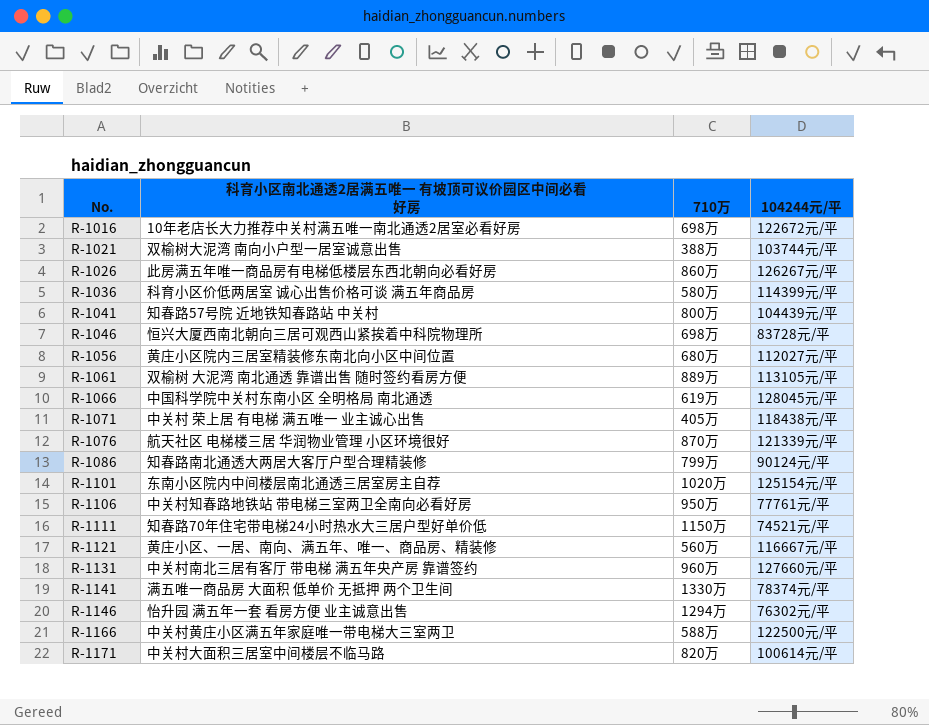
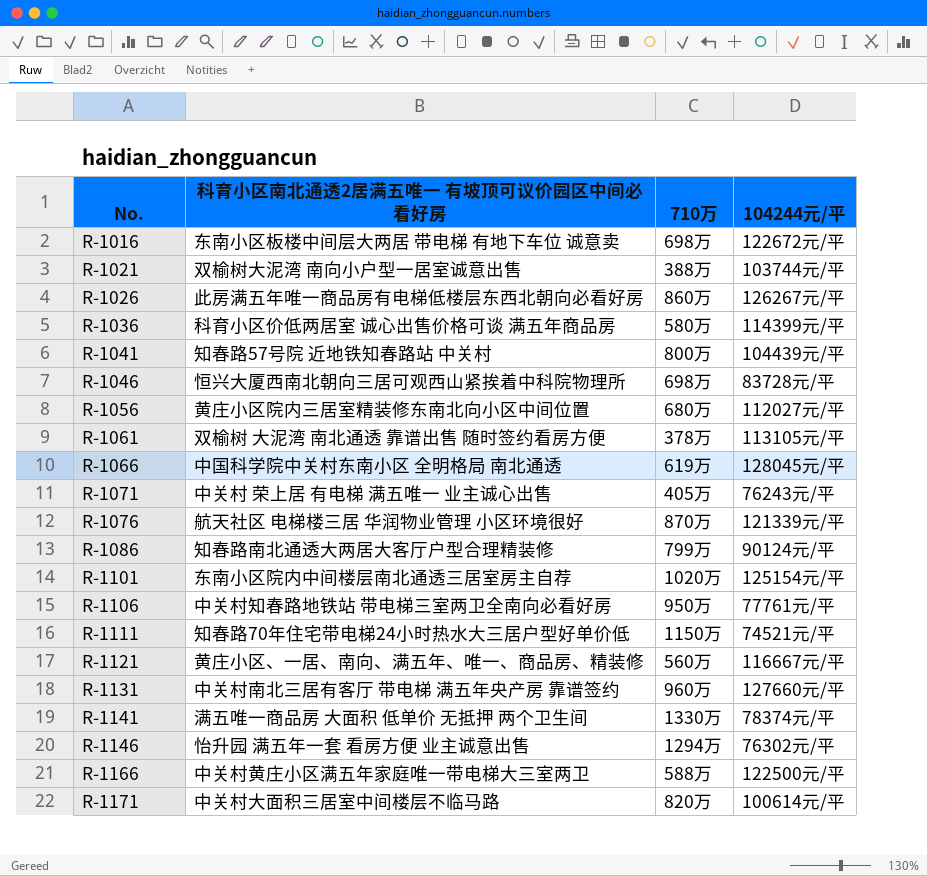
R-1016 | 科育小区南北通透2居满五唯一 有坡顶可议价园区中间必看好房: 10年老店长大力推荐中关村满五唯一南北通透2居室必看好房 -> 东南小区板楼中间层大两居 带电梯 有地下车位 诚意卖
R-1061 | 710万: 889万 -> 378万
R-1071 | 104244元/平: 118438元/平 -> 76243元/平

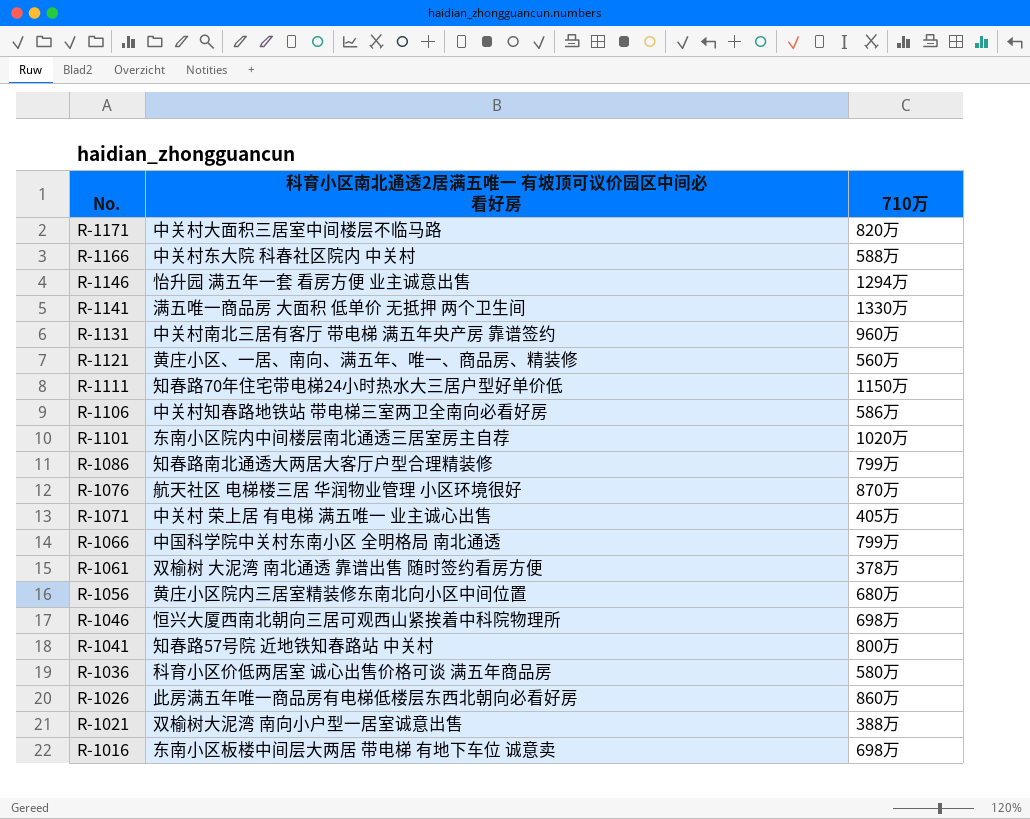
row order: No. ascending -> No. descending
column 104244元/平 | position: 4 -> none
R-1166 | 科育小区南北通透2居满五唯一 有坡顶可议价园区中间必看好房: 中关村黄庄小区满五年家庭唯一带电梯大三室两卫 -> 中关村东大院 科春社区院内 中关村
R-1106 | 710万: 950万 -> 586万
R-1066 | 710万: 619万 -> 799万

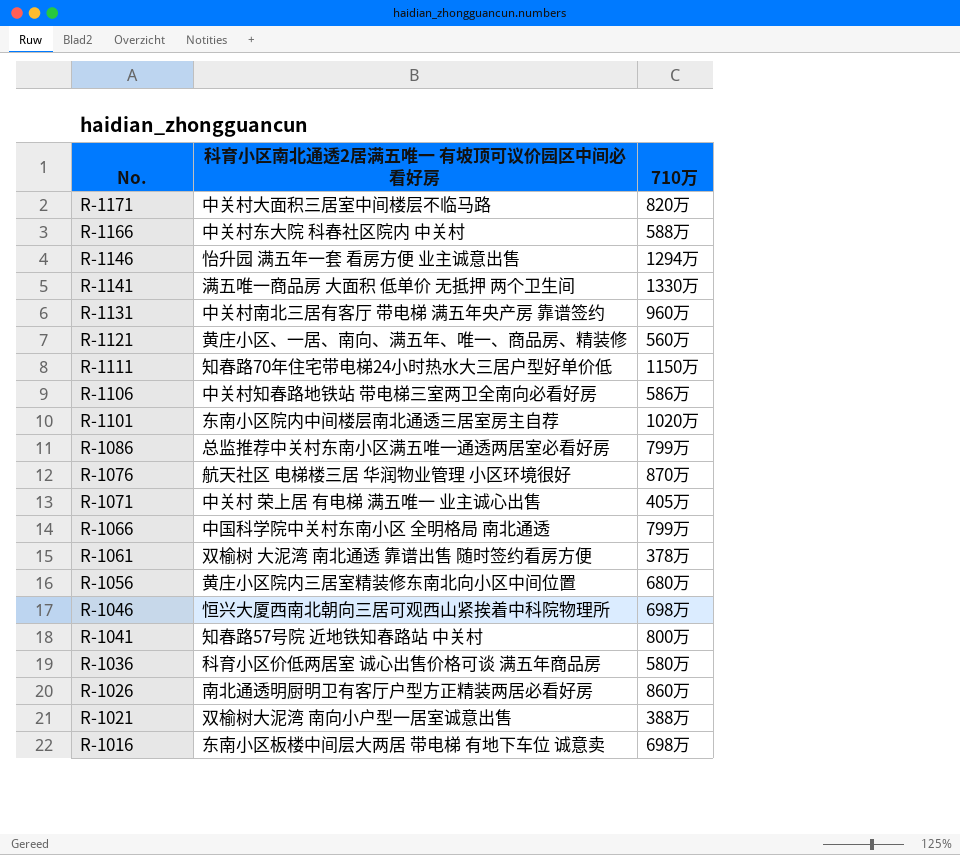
R-1086 | 科育小区南北通透2居满五唯一 有坡顶可议价园区中间必看好房: 知春路南北通透大两居大客厅户型合理精装修 -> 总监推荐中关村东南小区满五唯一通透两居室必看好房
R-1026 | 科育小区南北通透2居满五唯一 有坡顶可议价园区中间必看好房: 此房满五年唯一商品房有电梯低楼层东西北朝向必看好房 -> 南北通透明厨明卫有客厅户型方正精装两居必看好房

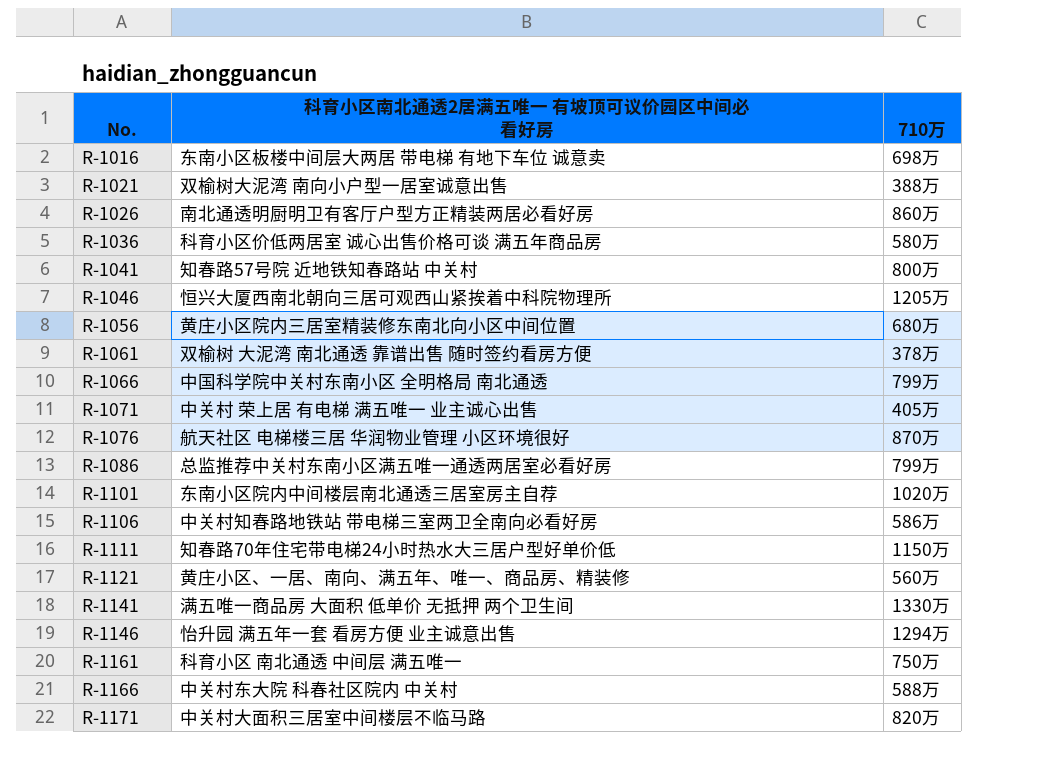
row order: No. descending -> No. ascending
row R-1131: 中关村南北三居有客厅 带电梯 满五年央产房 靠谱签约 | 960万 -> none
R-1046 | 710万: 698万 -> 1205万
row R-1161: none -> 科育小区 南北通透 中间层 满五唯一 | 750万

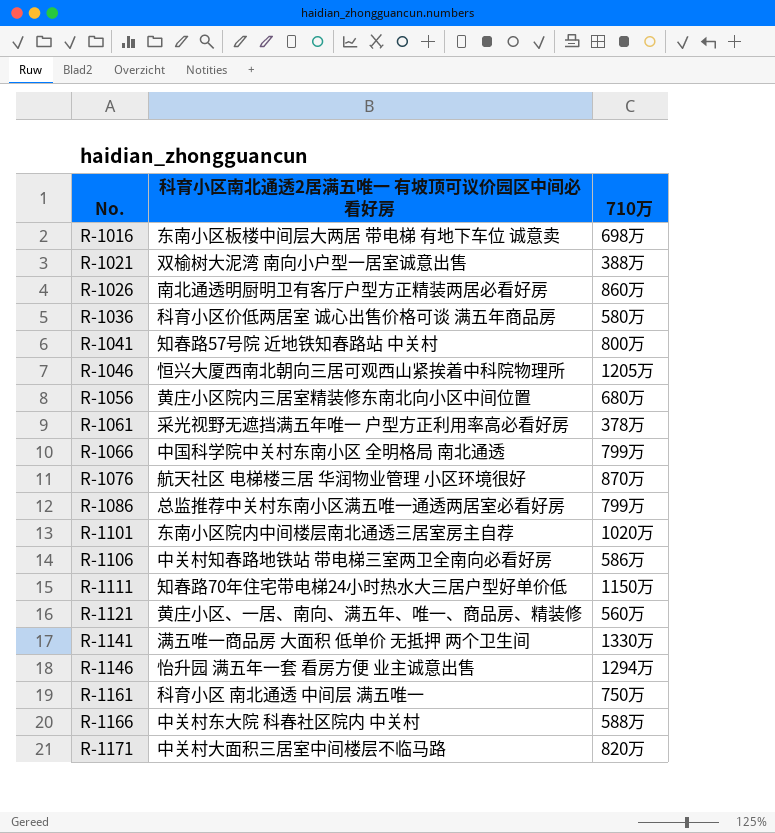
row R-1071: 中关村 荣上居 有电梯 满五唯一 业主诚心出售 | 405万 -> none
R-1061 | 科育小区南北通透2居满五唯一 有坡顶可议价园区中间必看好房: 双榆树 大泥湾 南北通透 靠谱出售 随时签约看房方便 -> 采光视野无遮挡满五年唯一 户型方正利用率高必看好房

